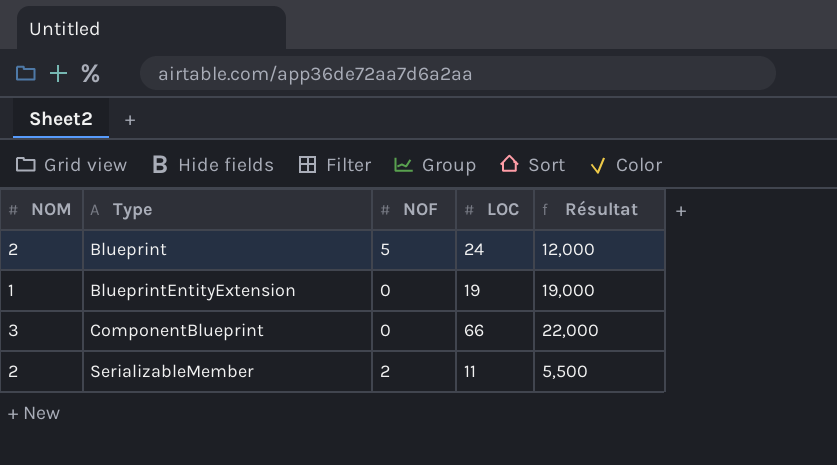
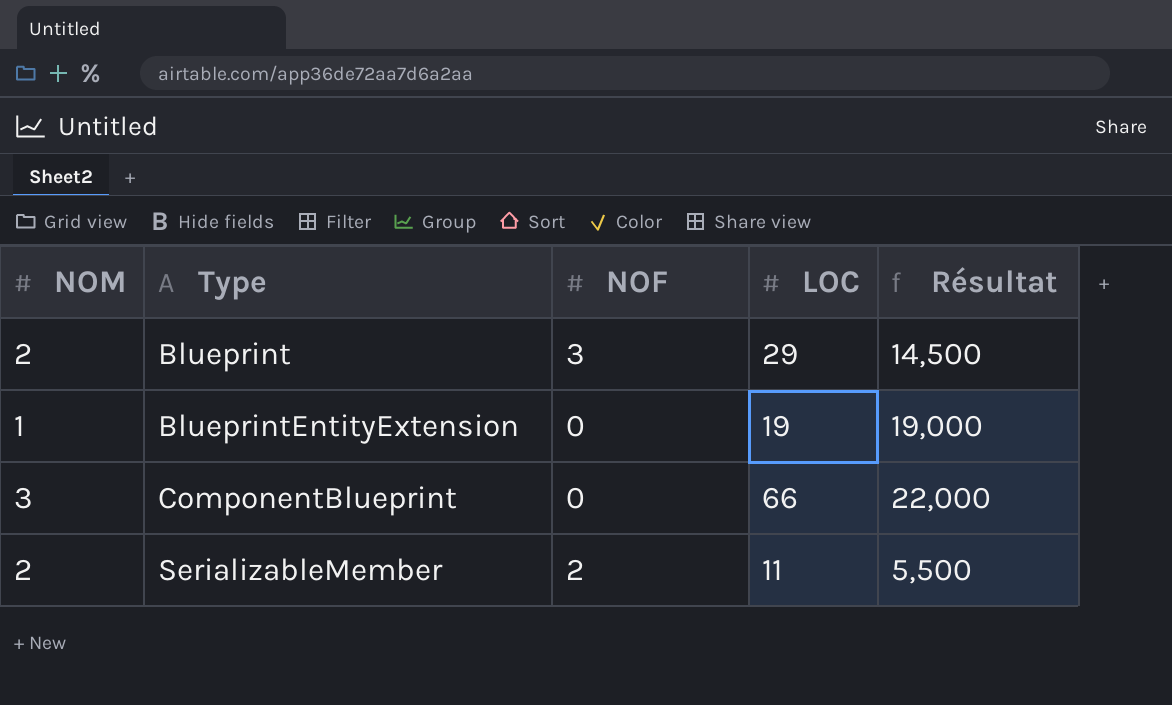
Blueprint | NOF: 5 -> 3
Blueprint | LOC: 24 -> 29
Blueprint | Résultat: 12,000 -> 14,500

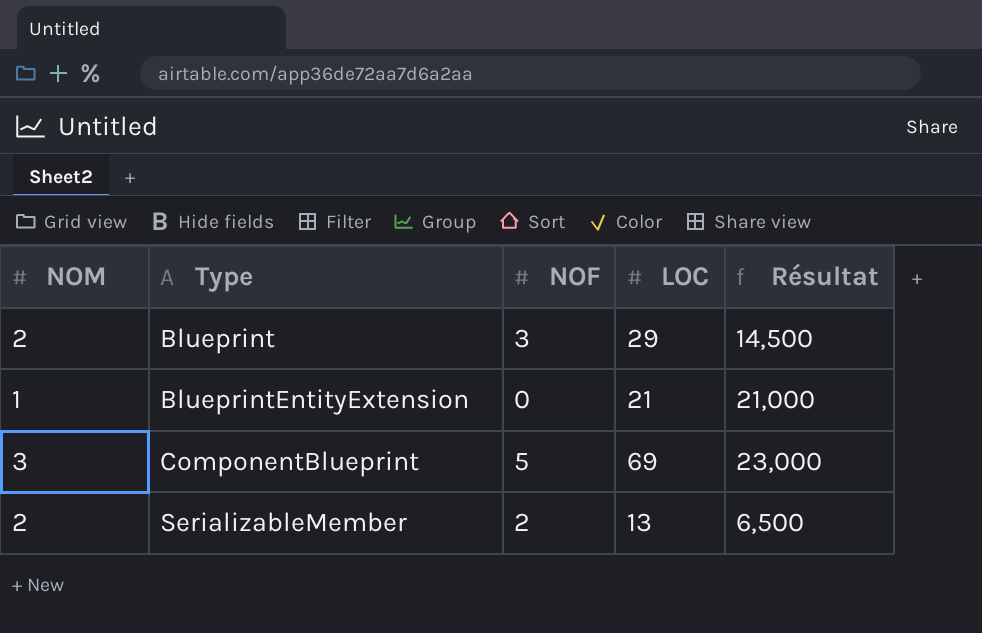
BlueprintEntityExtension | LOC: 19 -> 21
BlueprintEntityExtension | Résultat: 19,000 -> 21,000
ComponentBlueprint | NOF: 0 -> 5
ComponentBlueprint | LOC: 66 -> 69
ComponentBlueprint | Résultat: 22,000 -> 23,000
SerializableMember | LOC: 11 -> 13
SerializableMember | Résultat: 5,500 -> 6,500

